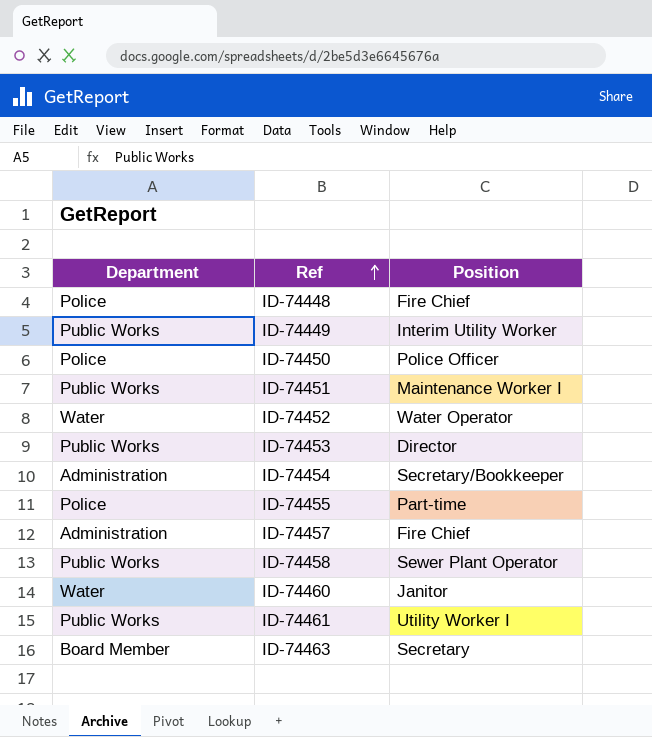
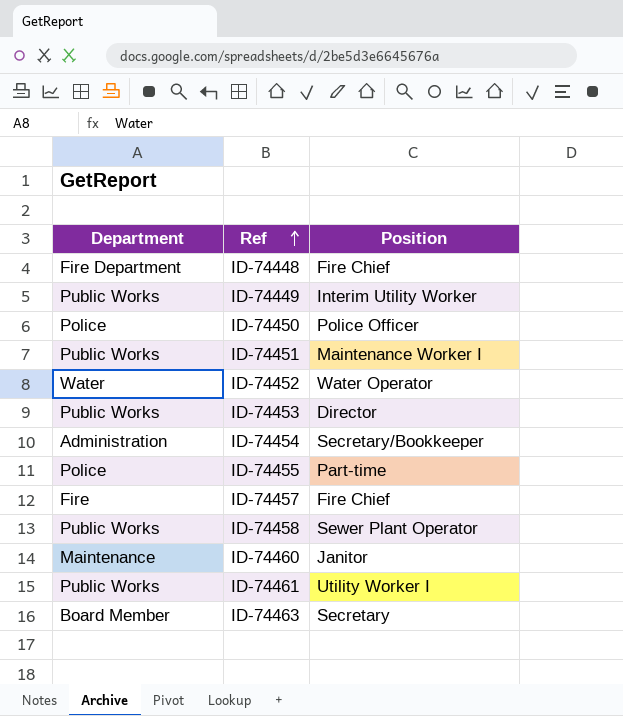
ID-74448 | Department: Police -> Fire Department
ID-74457 | Department: Administration -> Fire
ID-74460 | Department: Water -> Maintenance

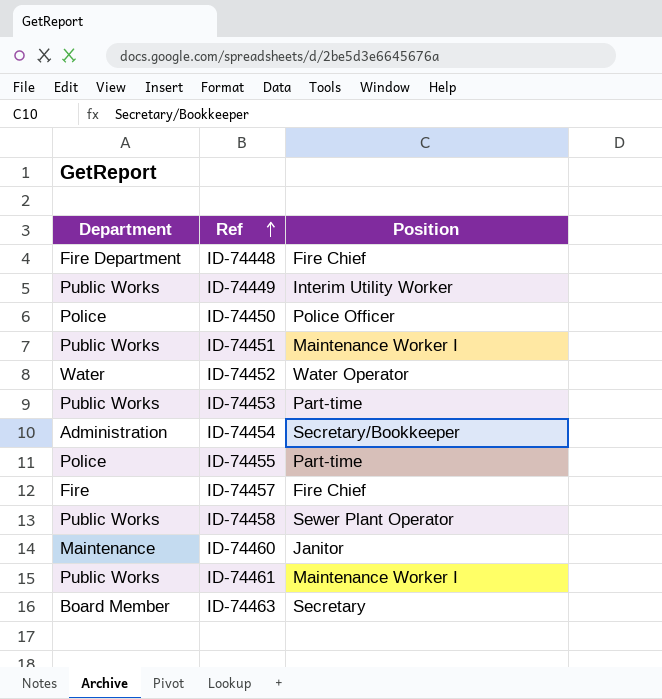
ID-74453 | Position: Director -> Part-time
ID-74461 | Position: Utility Worker I -> Maintenance Worker I

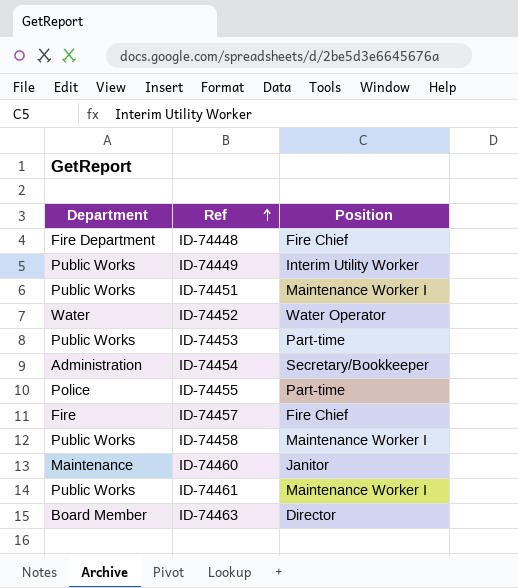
row ID-74450: Police | Police Officer -> none
ID-74458 | Position: Sewer Plant Operator -> Maintenance Worker I
ID-74463 | Position: Secretary -> Director

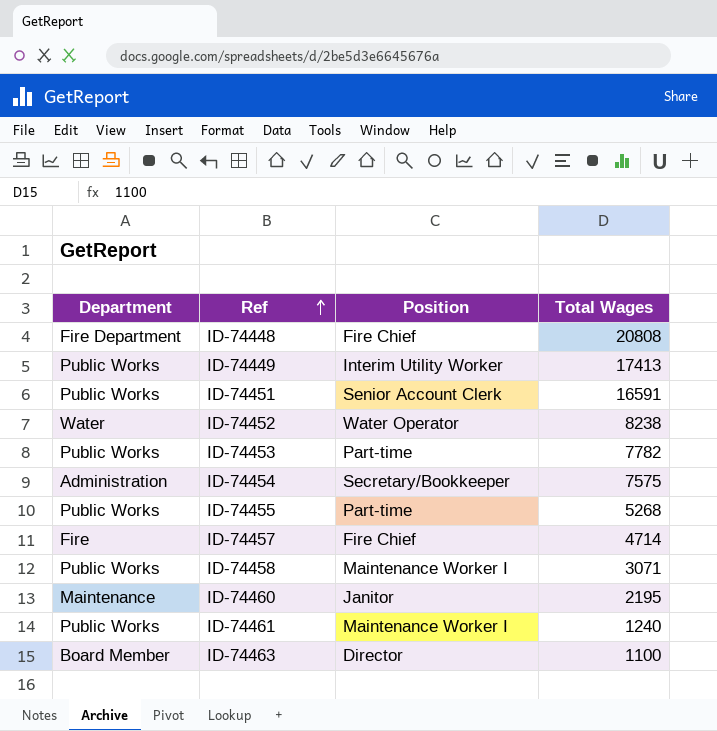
column Total Wages | position: none -> 4
ID-74451 | Position: Maintenance Worker I -> Senior Account Clerk
ID-74455 | Department: Police -> Public Works

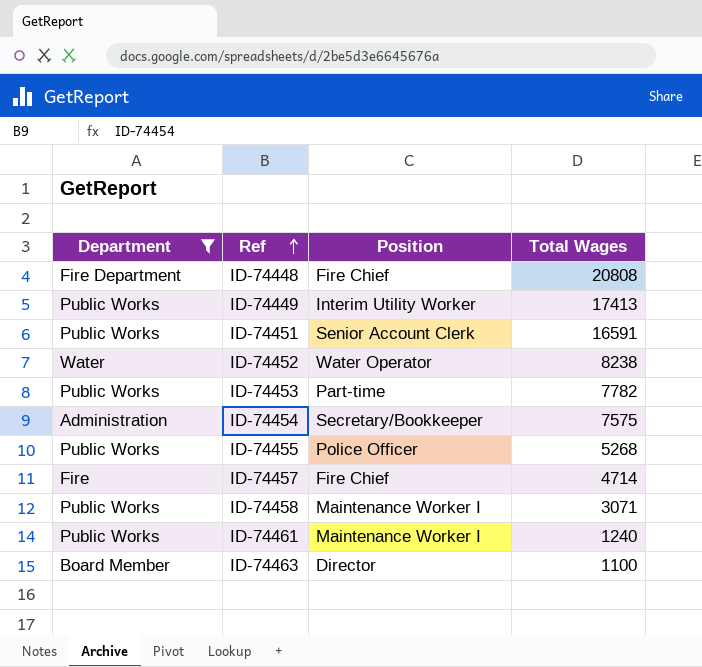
filter: none -> Department != Maintenance
ID-74455 | Position: Part-time -> Police Officer

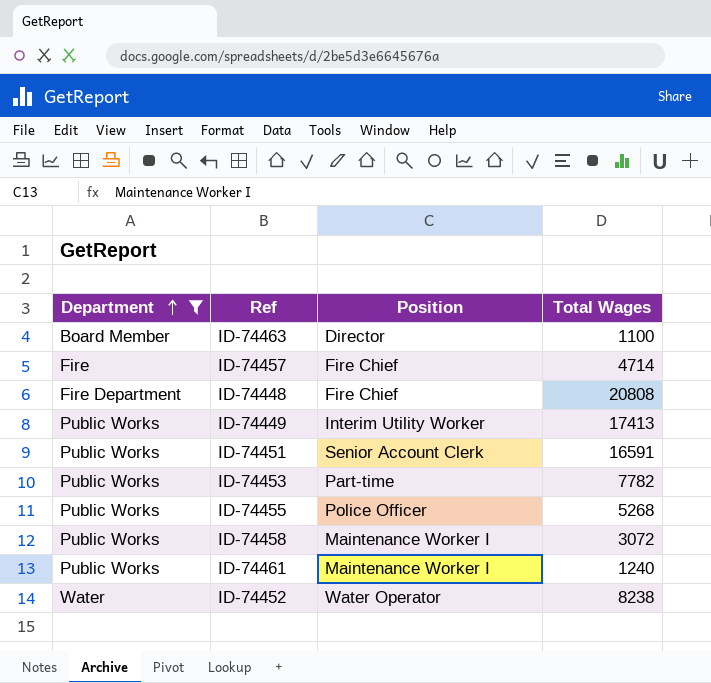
row order: Ref ascending -> Department ascending
row ID-74454: Administration | Secretary/Bookkeeper | 7575 -> none
ID-74458 | Total Wages: 3071 -> 3072

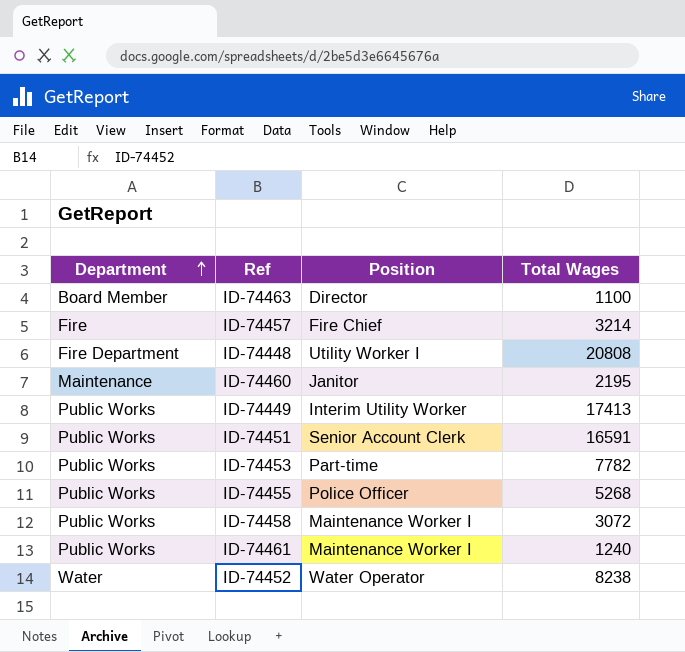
filter: Department != Maintenance -> none
ID-74457 | Total Wages: 4714 -> 3214
ID-74448 | Position: Fire Chief -> Utility Worker I

